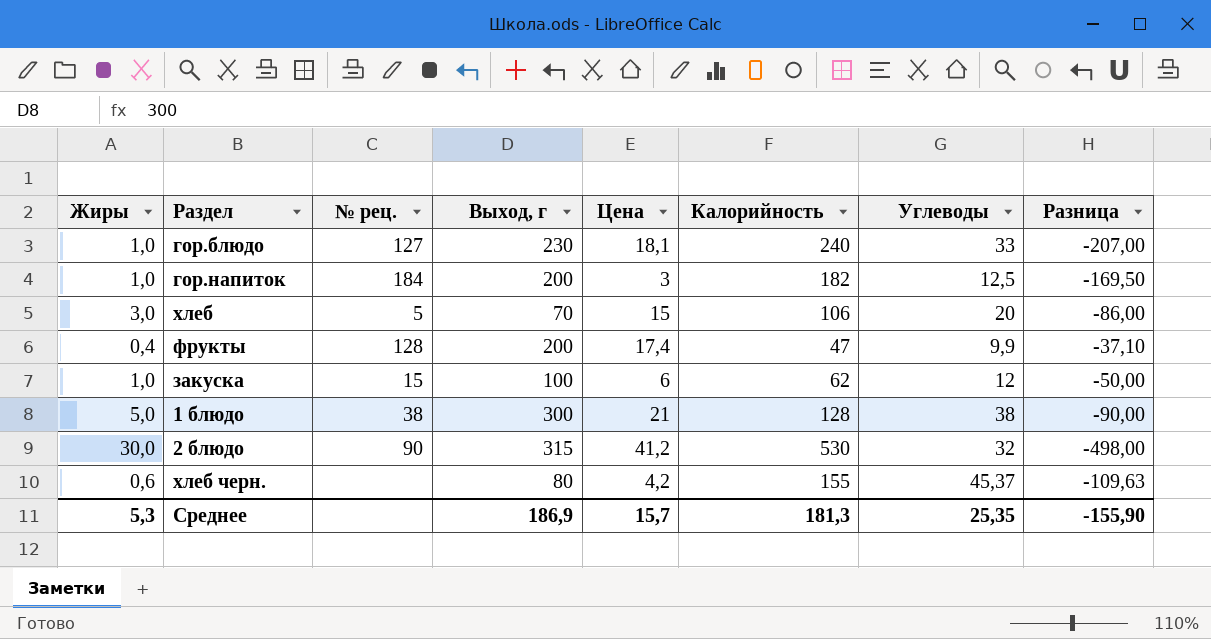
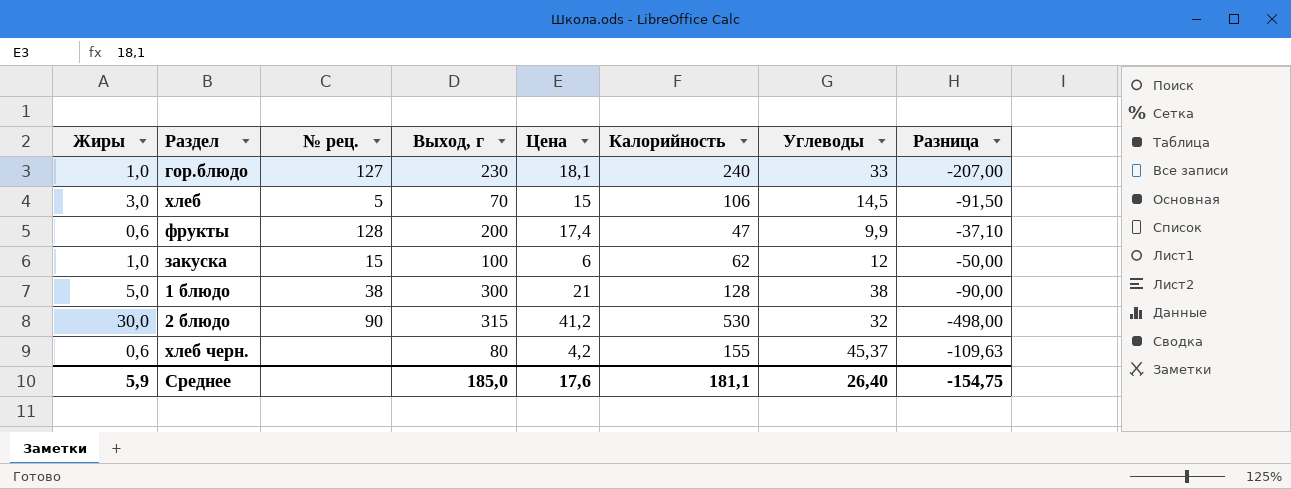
row гор.напиток: 1,0 | 184 | 200 | 3 | 182 | 12,5 | -169,50 -> none
хлеб | Углеводы: 20 -> 14,5
хлеб | Разница: -86,00 -> -91,50
фрукты | Жиры: 0,4 -> 0,6
Среднее | Жиры: 5,3 -> 5,9
Среднее | Выход, г: 186,9 -> 185,0
Среднее | Цена: 15,7 -> 17,6
Среднее | Калорийность: 181,3 -> 181,1
Среднее | Углеводы: 25,35 -> 26,40
Среднее | Разница: -155,90 -> -154,75

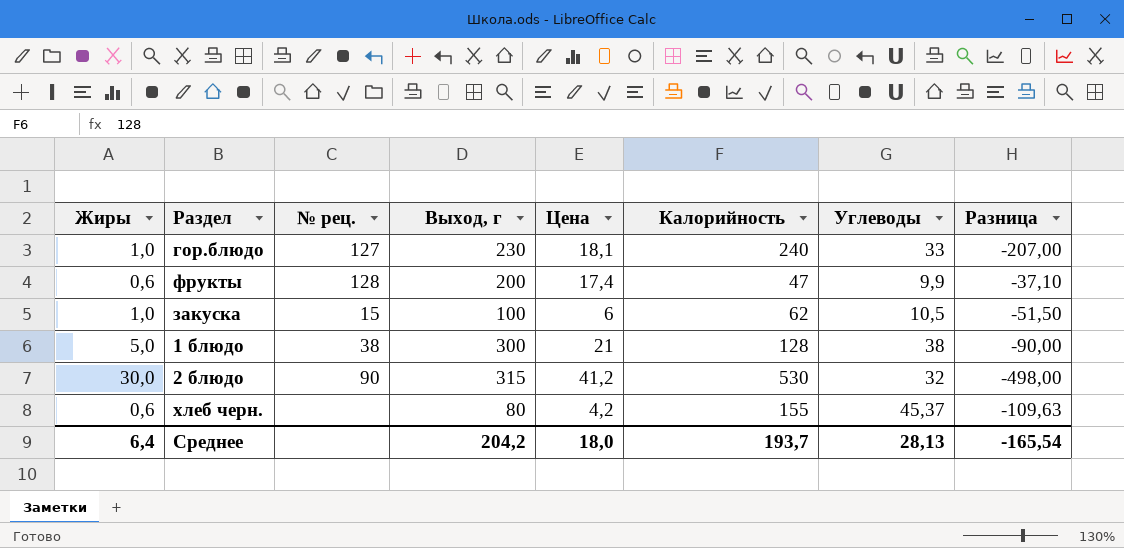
row хлеб: 3,0 | 5 | 70 | 15 | 106 | 14,5 | -91,50 -> none
закуска | Углеводы: 12 -> 10,5
закуска | Разница: -50,00 -> -51,50
Среднее | Жиры: 5,9 -> 6,4
Среднее | Выход, г: 185,0 -> 204,2
Среднее | Цена: 17,6 -> 18,0
Среднее | Калорийность: 181,1 -> 193,7
Среднее | Углеводы: 26,40 -> 28,13
Среднее | Разница: -154,75 -> -165,54

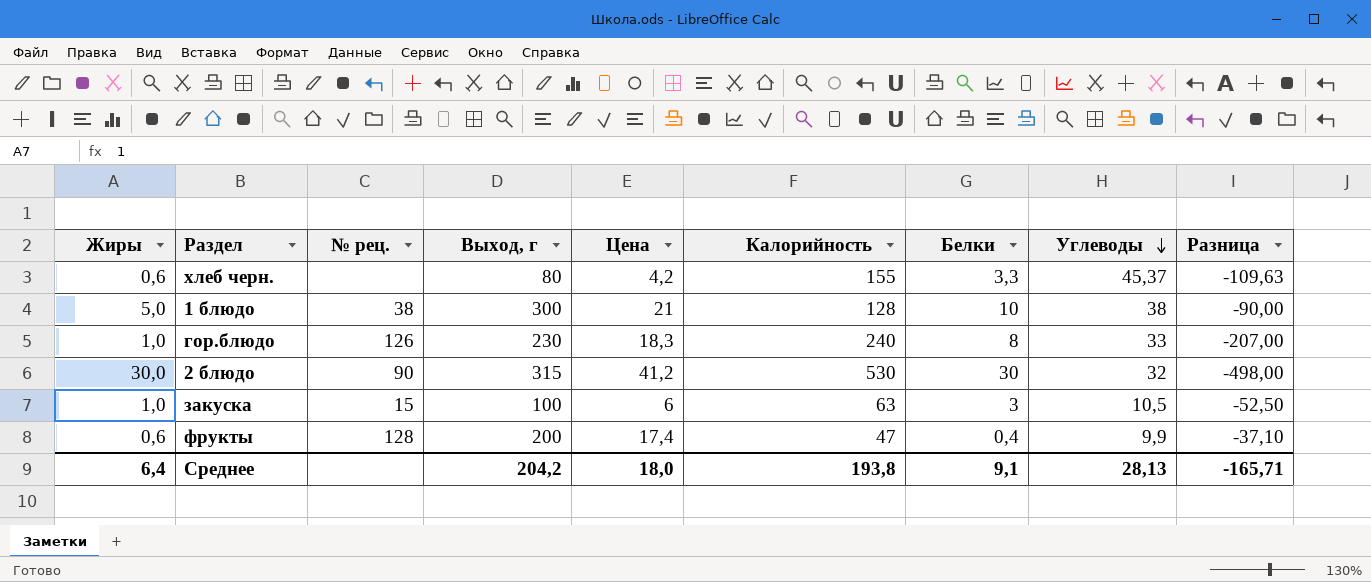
row order: none -> Углеводы descending
column Белки | position: none -> 7
гор.блюдо | № рец.: 127 -> 126
гор.блюдо | Цена: 18,1 -> 18,3
закуска | Калорийность: 62 -> 63
закуска | Разница: -51,50 -> -52,50
Среднее | Калорийность: 193,7 -> 193,8
Среднее | Разница: -165,54 -> -165,71

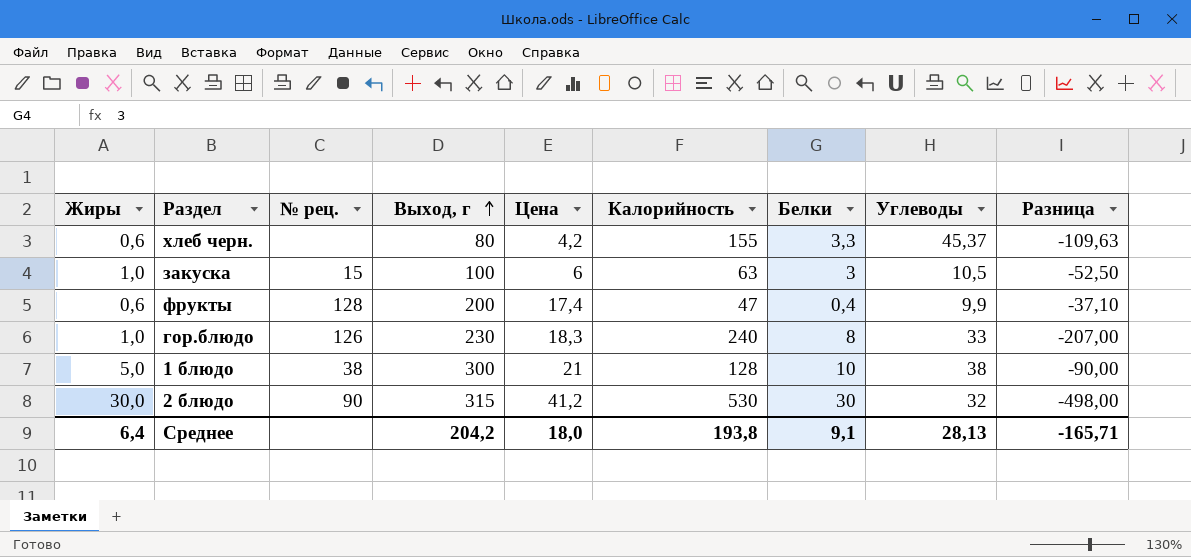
row order: Углеводы descending -> Выход, г ascending

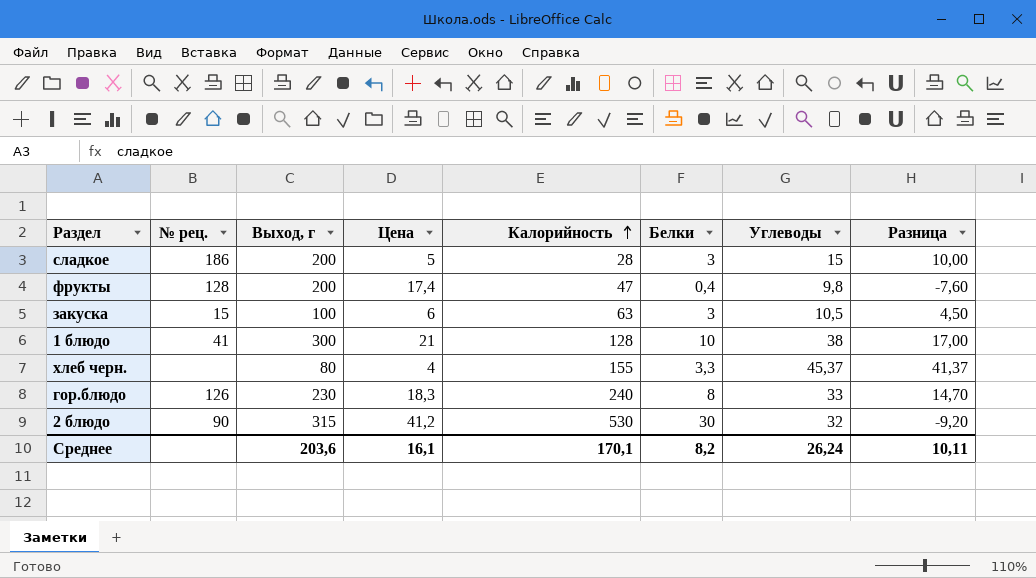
row order: Выход, г ascending -> Калорийность ascending
column Жиры | position: 1 -> none
column Разница | formula: [Углеводы] - [Калорийность] -> [Углеводы] - [Цена]
row сладкое: none -> 186 | 200 | 5 | 28 | 3 | 15 | 10,00
фрукты | Углеводы: 9,9 -> 9,8
1 блюдо | № рец.: 38 -> 41
хлеб черн. | Цена: 4,2 -> 4
Среднее | Выход, г: 204,2 -> 203,6
Среднее | Цена: 18,0 -> 16,1
Среднее | Калорийность: 193,8 -> 170,1
Среднее | Белки: 9,1 -> 8,2
Среднее | Углеводы: 28,13 -> 26,24
Среднее | Разница: -165,71 -> 10,11

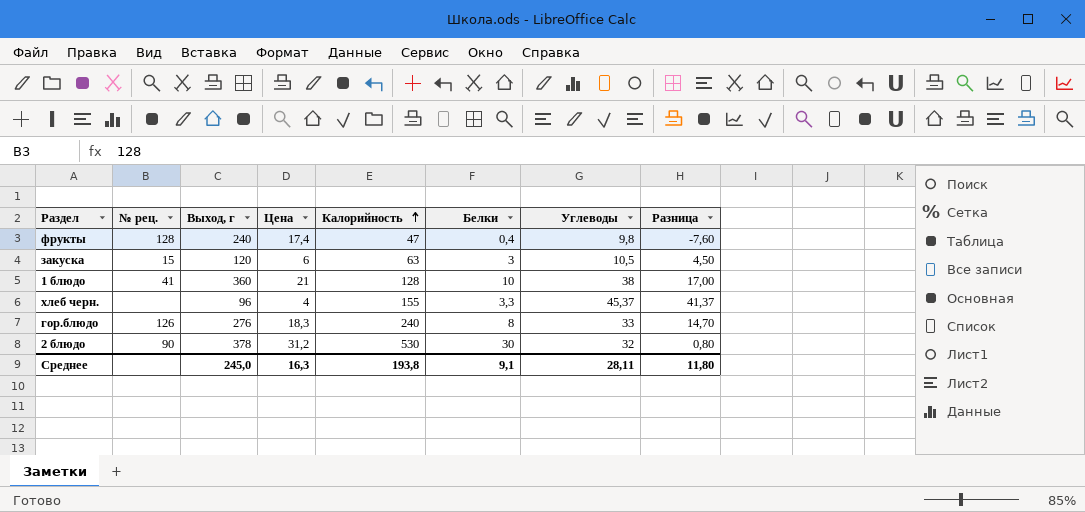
row сладкое: 186 | 200 | 5 | 28 | 3 | 15 | 10,00 -> none
фрукты | Выход, г: 200 -> 240
закуска | Выход, г: 100 -> 120
1 блюдо | Выход, г: 300 -> 360
хлеб черн. | Выход, г: 80 -> 96
гор.блюдо | Выход, г: 230 -> 276
2 блюдо | Выход, г: 315 -> 378
2 блюдо | Цена: 41,2 -> 31,2
2 блюдо | Разница: -9,20 -> 0,80
Среднее | Выход, г: 203,6 -> 245,0
Среднее | Цена: 16,1 -> 16,3
Среднее | Калорийность: 170,1 -> 193,8
Среднее | Белки: 8,2 -> 9,1
Среднее | Углеводы: 26,24 -> 28,11
Среднее | Разница: 10,11 -> 11,80

